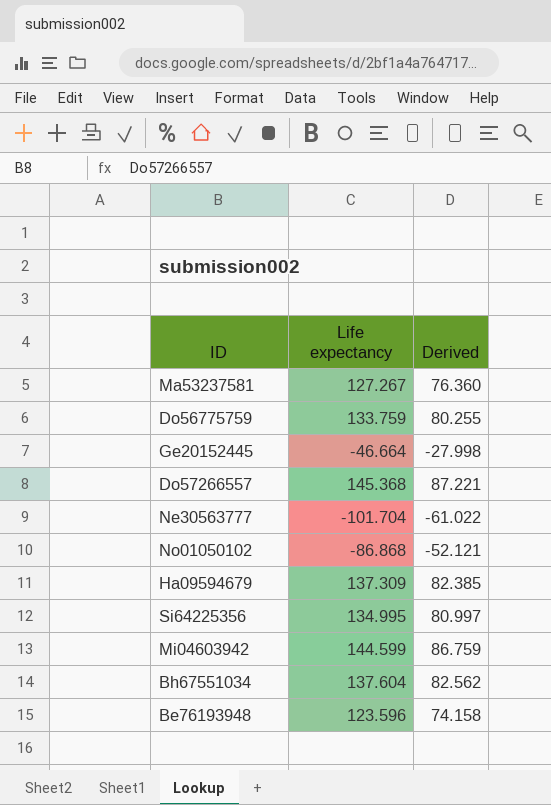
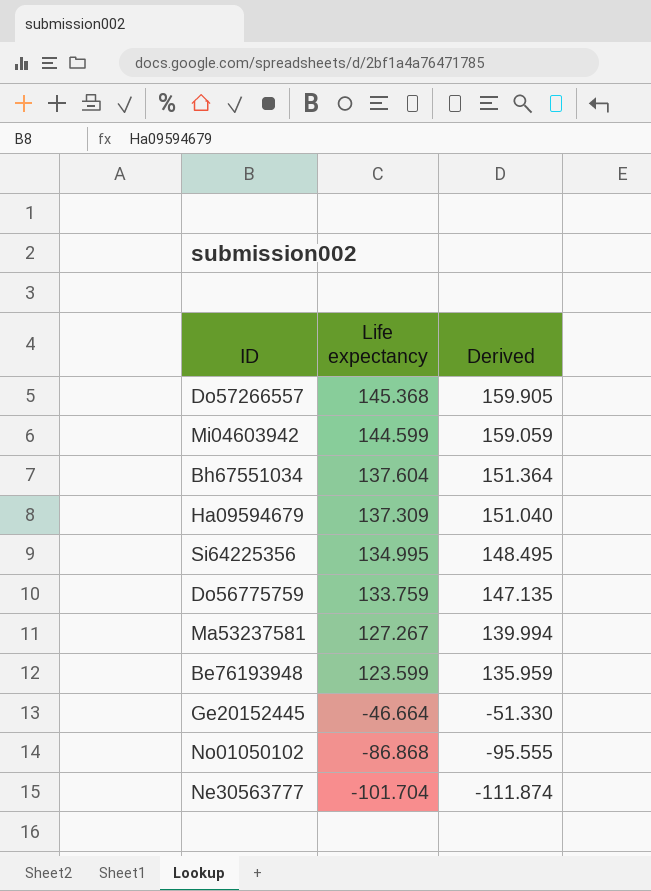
row order: none -> Life expectancy descending
column Derived | formula: [Life expectancy] * 0.6 -> [Life expectancy] * 1.1
Be76193948 | Life expectancy: 123.596 -> 123.599

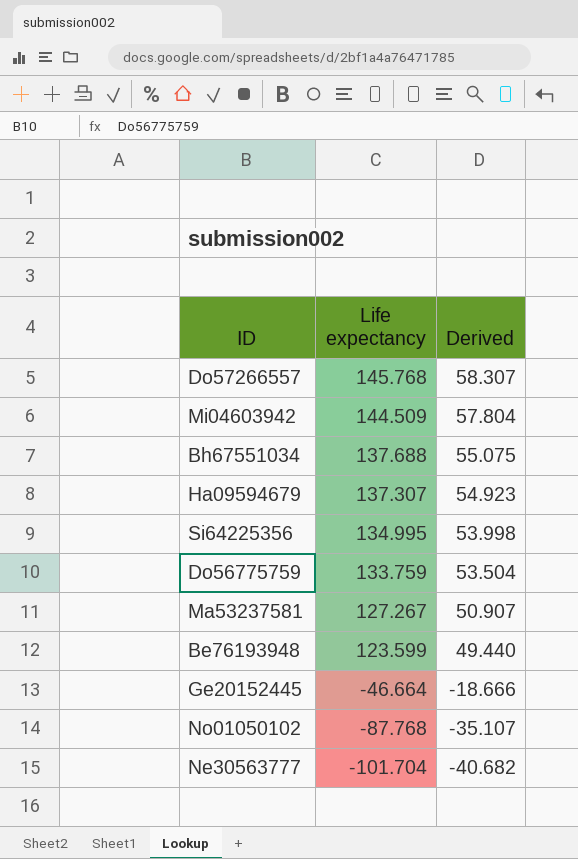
column Derived | formula: [Life expectancy] * 1.1 -> [Life expectancy] * 0.4
Do57266557 | Life expectancy: 145.368 -> 145.768
Mi04603942 | Life expectancy: 144.599 -> 144.509
Bh67551034 | Life expectancy: 137.604 -> 137.688
Ha09594679 | Life expectancy: 137.309 -> 137.307
No01050102 | Life expectancy: -86.868 -> -87.768

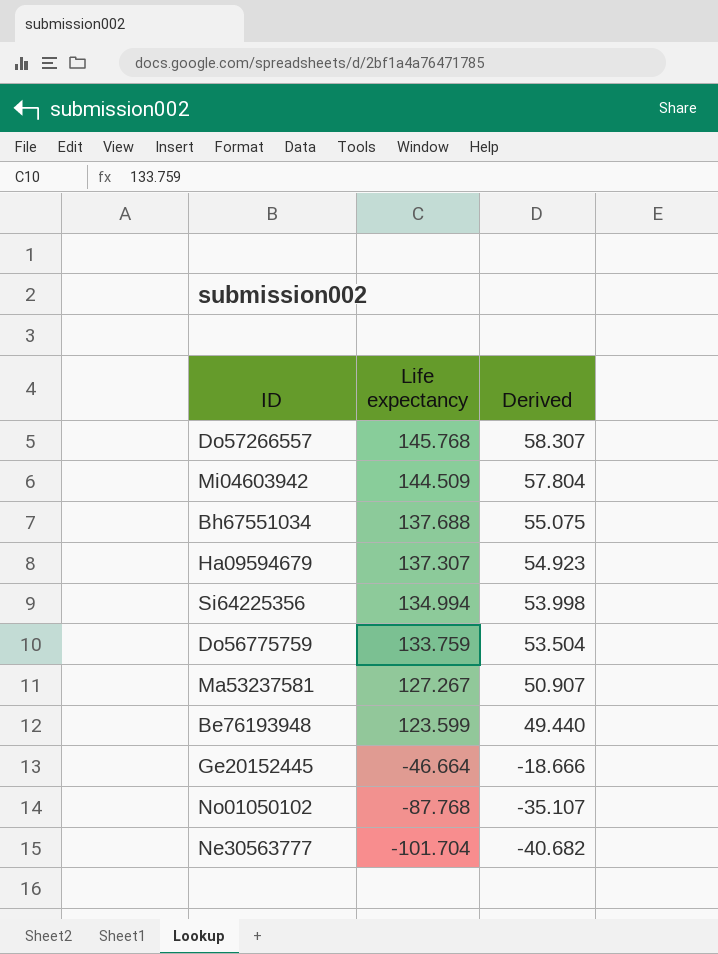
Si64225356 | Life expectancy: 134.995 -> 134.994

